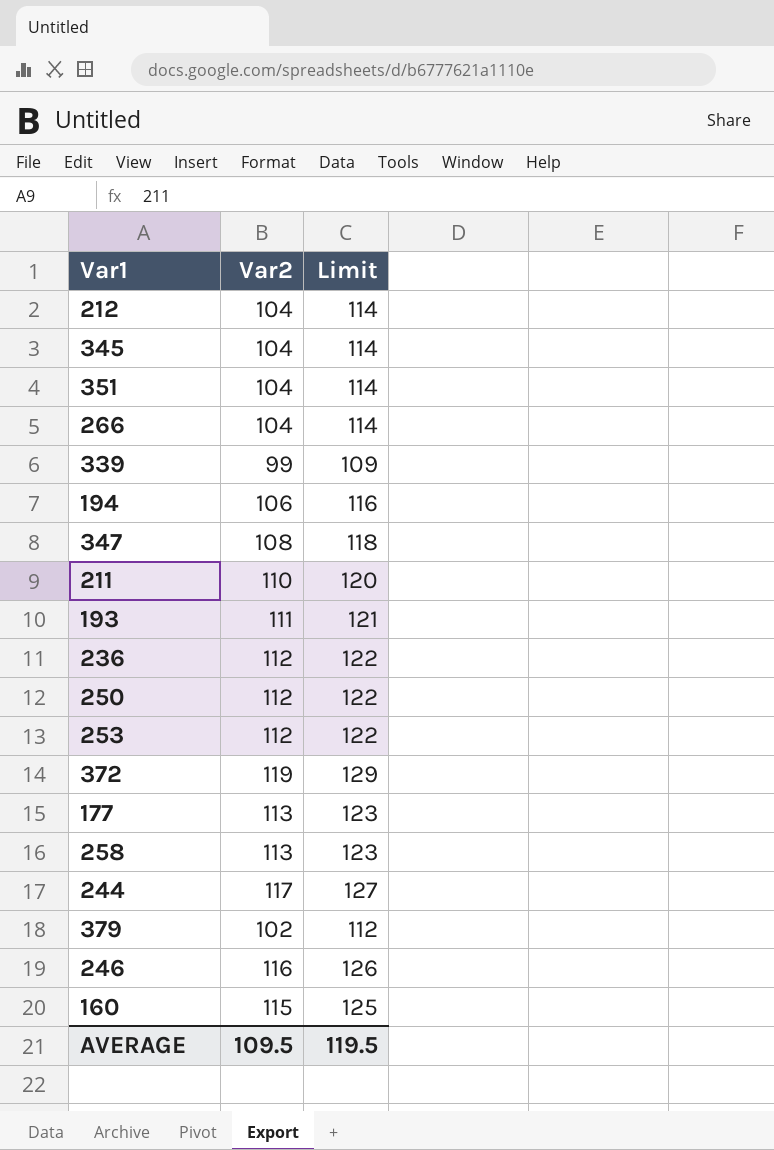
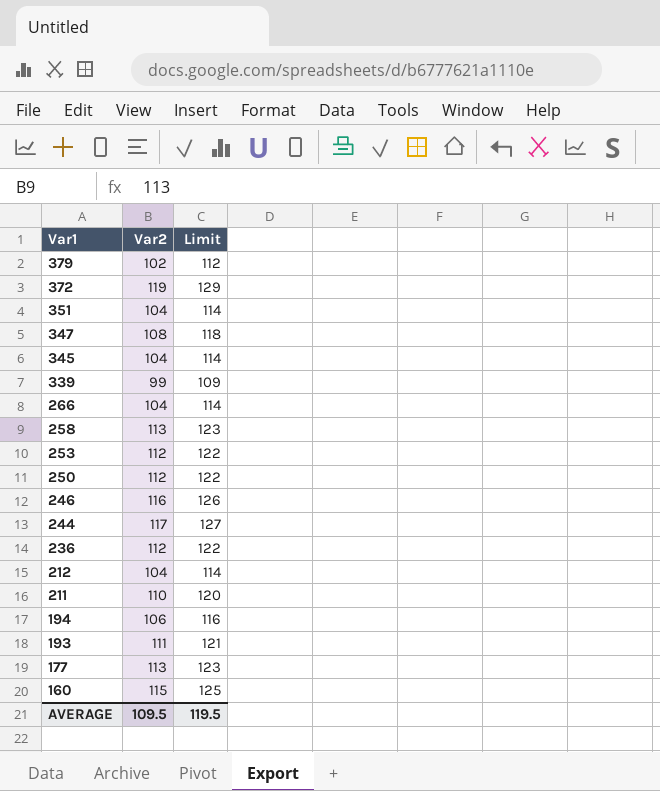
row order: none -> Var1 descending

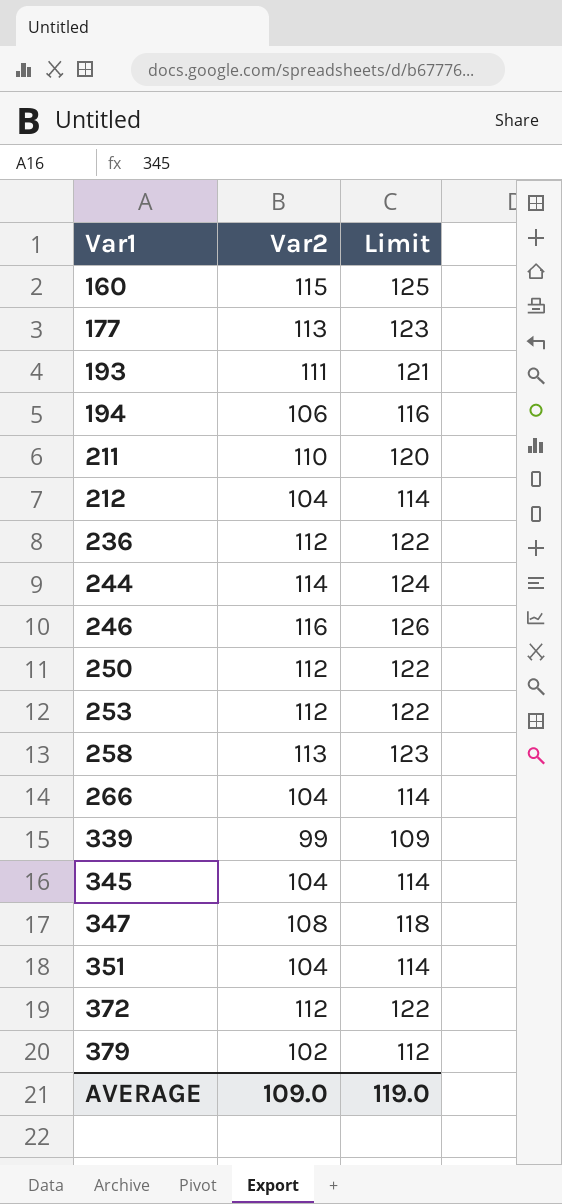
row order: Var1 descending -> Var1 ascending
244 | Var2: 117 -> 114
244 | Limit: 127 -> 124
372 | Var2: 119 -> 112
372 | Limit: 129 -> 122
AVERAGE | Var2: 109.5 -> 109.0
AVERAGE | Limit: 119.5 -> 119.0

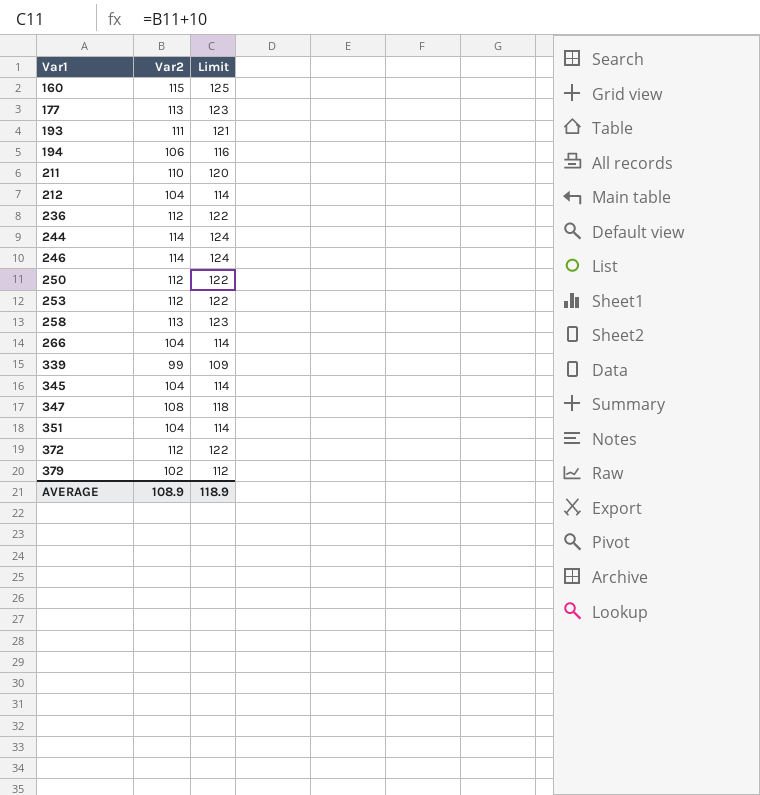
246 | Var2: 116 -> 114
246 | Limit: 126 -> 124
AVERAGE | Var2: 109.0 -> 108.9
AVERAGE | Limit: 119.0 -> 118.9

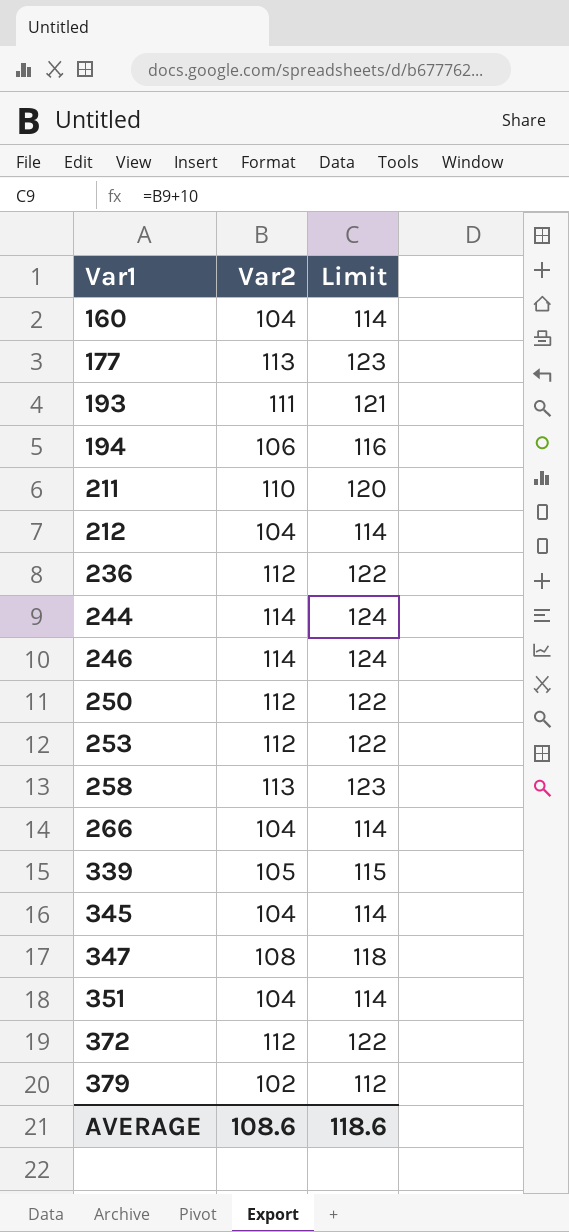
160 | Var2: 115 -> 104
160 | Limit: 125 -> 114
339 | Var2: 99 -> 105
339 | Limit: 109 -> 115
AVERAGE | Var2: 108.9 -> 108.6
AVERAGE | Limit: 118.9 -> 118.6

